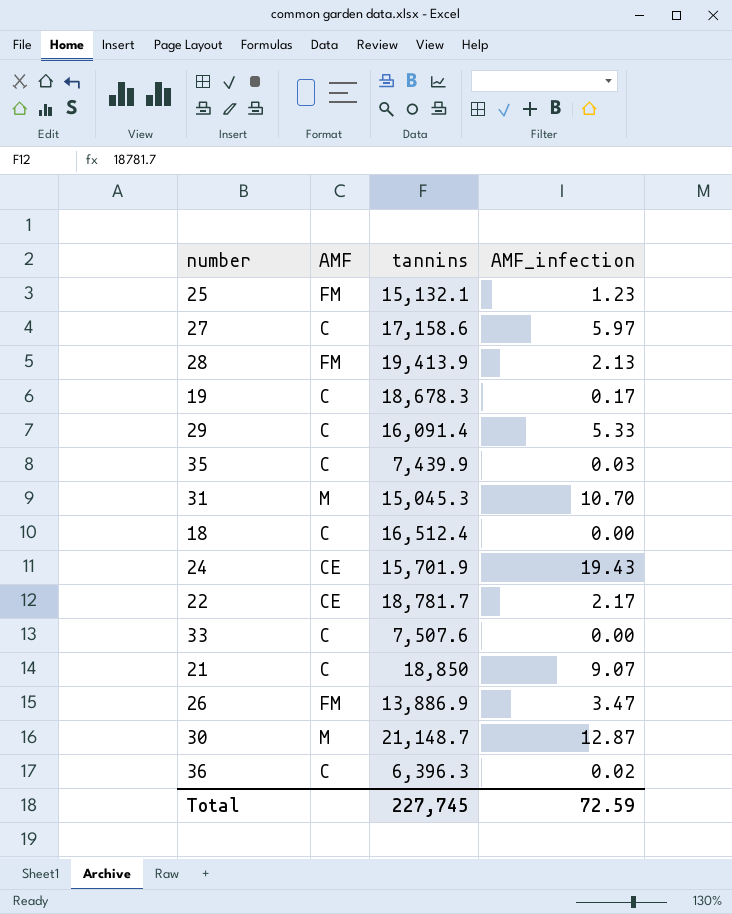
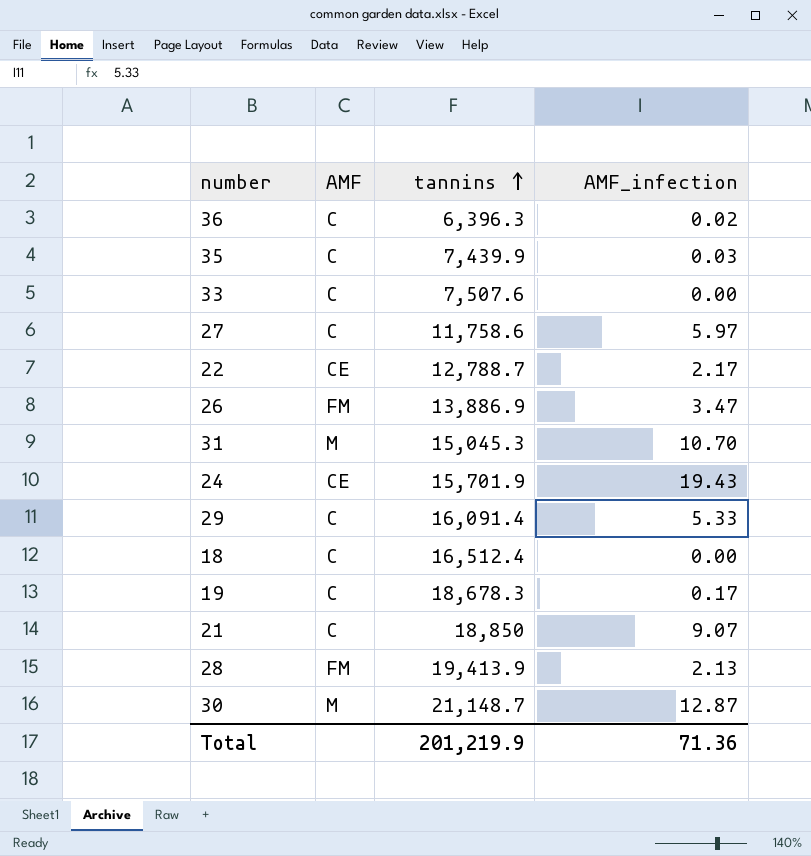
row order: none -> tannins ascending
row 25: FM | 15,132.1 | 1.23 -> none
27 | tannins: 17,158.6 -> 11,758.6
22 | tannins: 18,781.7 -> 12,788.7
Total | tannins: 227,745 -> 201,219.9
Total | AMF_infection: 72.59 -> 71.36

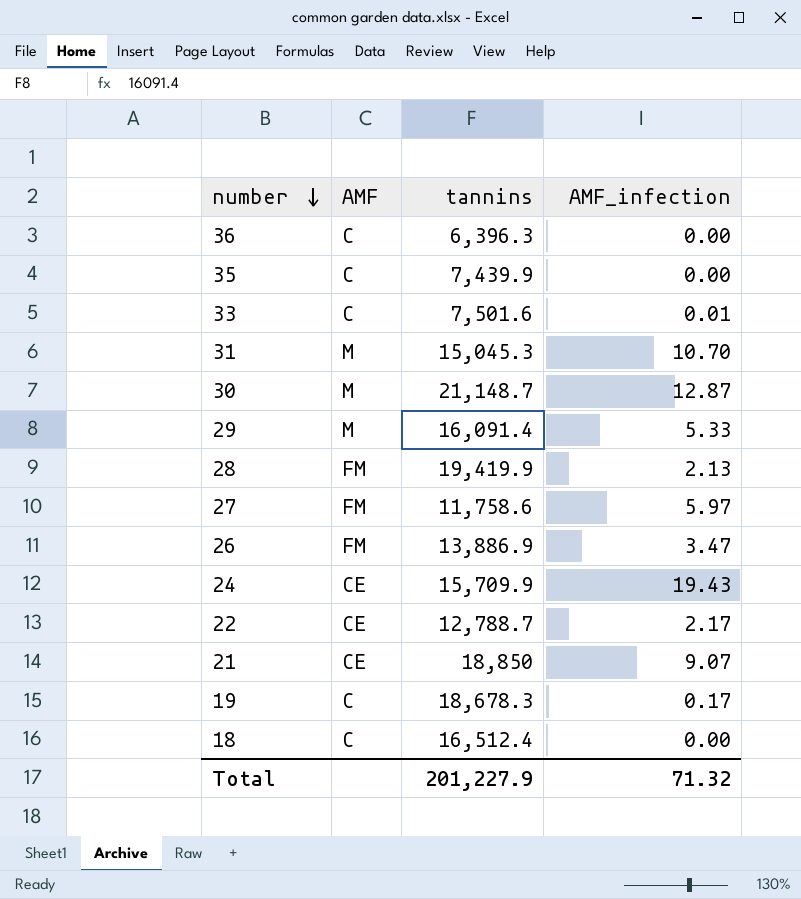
row order: tannins ascending -> number descending
36 | AMF_infection: 0.02 -> 0.00
35 | AMF_infection: 0.03 -> 0.00
33 | tannins: 7,507.6 -> 7,501.6
33 | AMF_infection: 0.00 -> 0.01
29 | AMF: C -> M
28 | tannins: 19,413.9 -> 19,419.9
27 | AMF: C -> FM
24 | tannins: 15,701.9 -> 15,709.9
21 | AMF: C -> CE
Total | tannins: 201,219.9 -> 201,227.9
Total | AMF_infection: 71.36 -> 71.32

